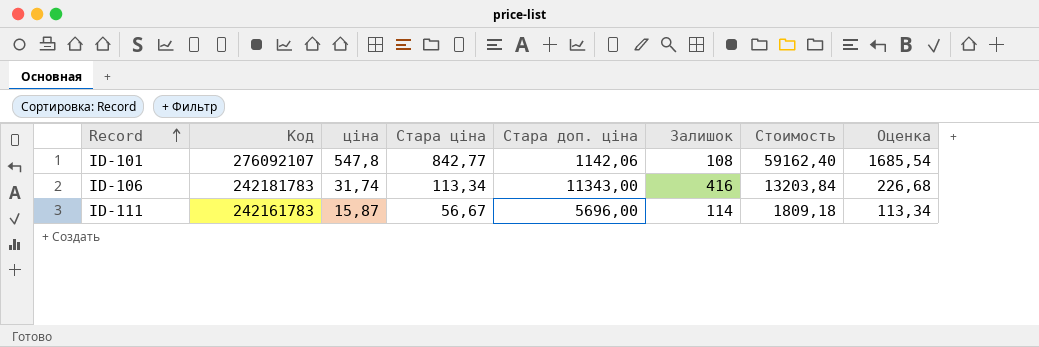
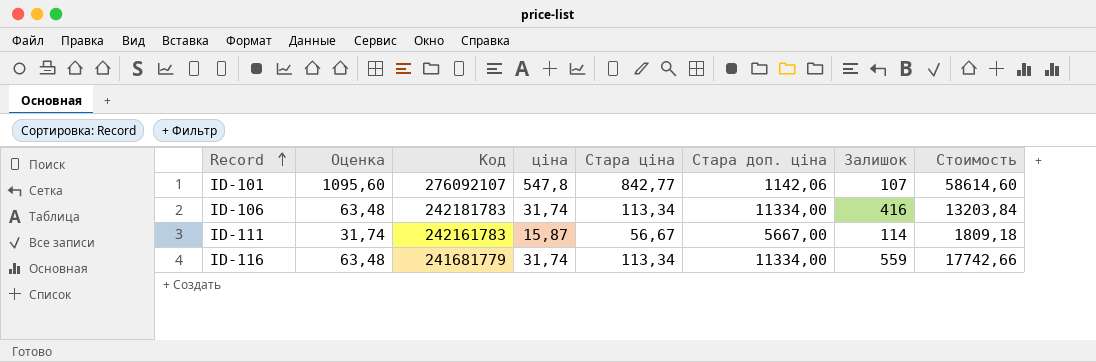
column Оценка | formula: [Стара ціна] * 2 -> [ціна] * 2
column Оценка | position: 8 -> 2
ID-101 | Залишок: 108 -> 107
ID-101 | Стоимость: 59162,40 -> 58614,60
ID-106 | Стара доп. ціна: 11343,00 -> 11334,00
ID-111 | Стара доп. ціна: 5696,00 -> 5667,00
row ID-116: none -> 63,48 | 241681779 | 31,74 | 113,34 | 11334,00 | 559 | 17742,66

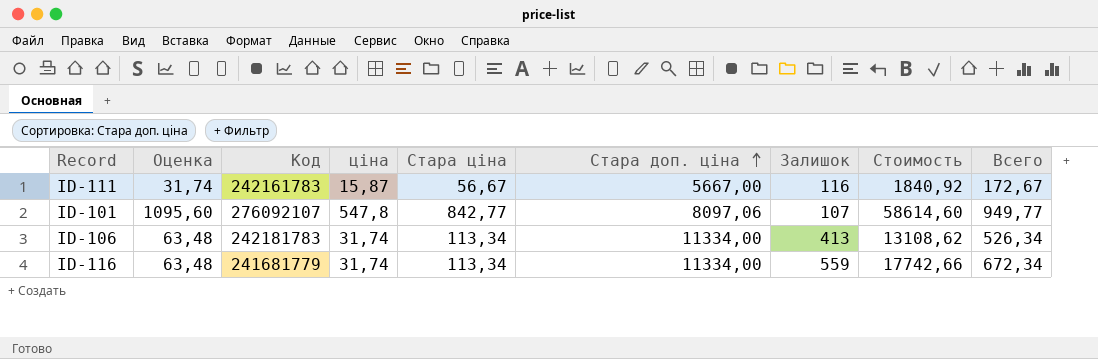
row order: Record ascending -> Стара доп. ціна ascending
column Всего | formula: none -> [Стара ціна] + [Залишок]
ID-111 | Залишок: 114 -> 116
ID-111 | Стоимость: 1809,18 -> 1840,92
ID-101 | Стара доп. ціна: 1142,06 -> 8097,06
ID-106 | Залишок: 416 -> 413
ID-106 | Стоимость: 13203,84 -> 13108,62

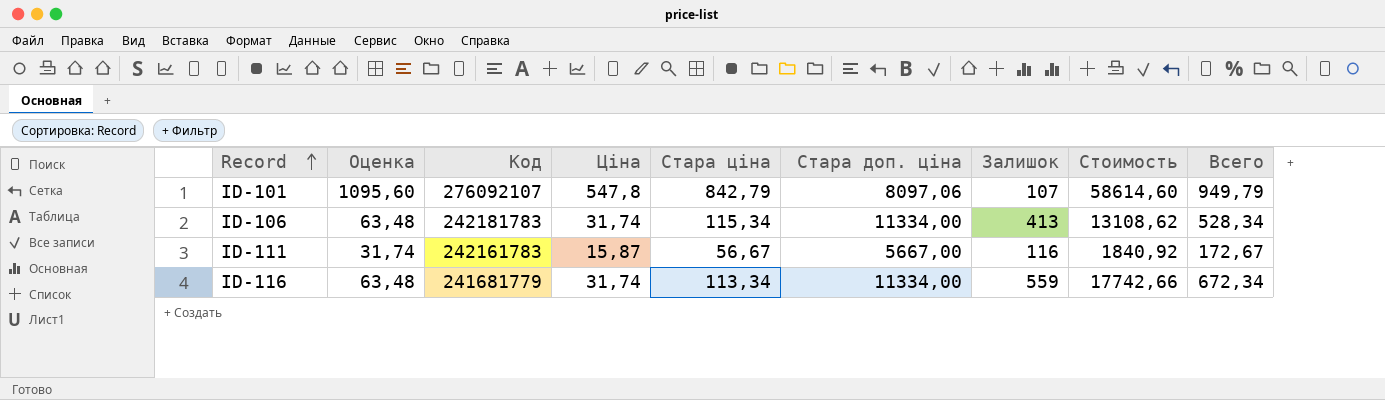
row order: Стара доп. ціна ascending -> Record ascending
column name: ціна -> Ціна
ID-101 | Стара ціна: 842,77 -> 842,79
ID-101 | Всего: 949,77 -> 949,79
ID-106 | Стара ціна: 113,34 -> 115,34
ID-106 | Всего: 526,34 -> 528,34

